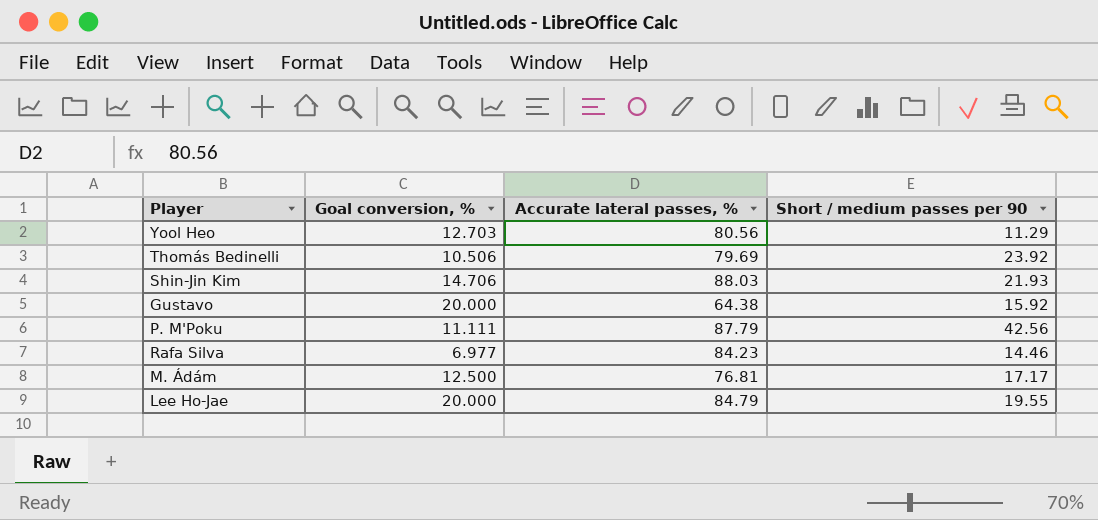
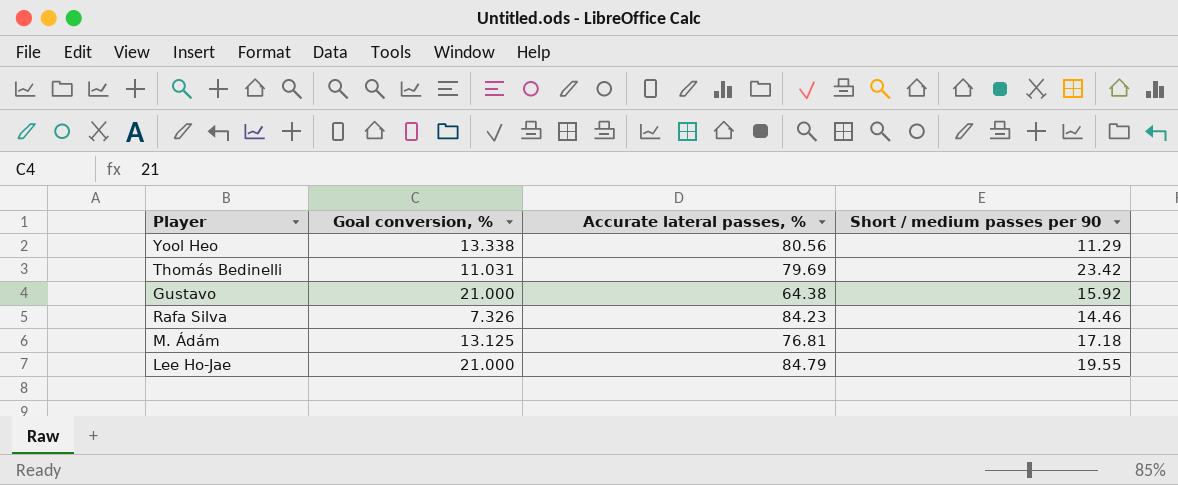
row Shin-Jin Kim: 14.706 | 88.03 | 21.93 -> none
row P. M'Poku: 11.111 | 87.79 | 42.56 -> none
Yool Heo | Goal conversion, %: 12.703 -> 13.338
Thomás Bedinelli | Goal conversion, %: 10.506 -> 11.031
Thomás Bedinelli | Short / medium passes per 90: 23.92 -> 23.42
Gustavo | Goal conversion, %: 20.000 -> 21.000
Rafa Silva | Goal conversion, %: 6.977 -> 7.326
M. Ádám | Goal conversion, %: 12.500 -> 13.125
M. Ádám | Short / medium passes per 90: 17.17 -> 17.18
Lee Ho-Jae | Goal conversion, %: 20.000 -> 21.000

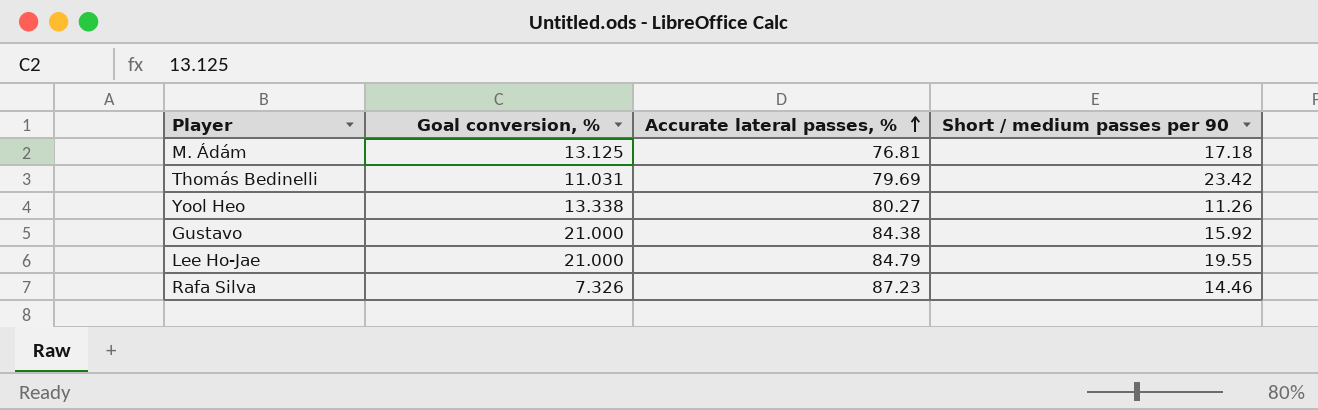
row order: none -> Accurate lateral passes, % ascending
Yool Heo | Accurate lateral passes, %: 80.56 -> 80.27
Yool Heo | Short / medium passes per 90: 11.29 -> 11.26
Gustavo | Accurate lateral passes, %: 64.38 -> 84.38
Rafa Silva | Accurate lateral passes, %: 84.23 -> 87.23

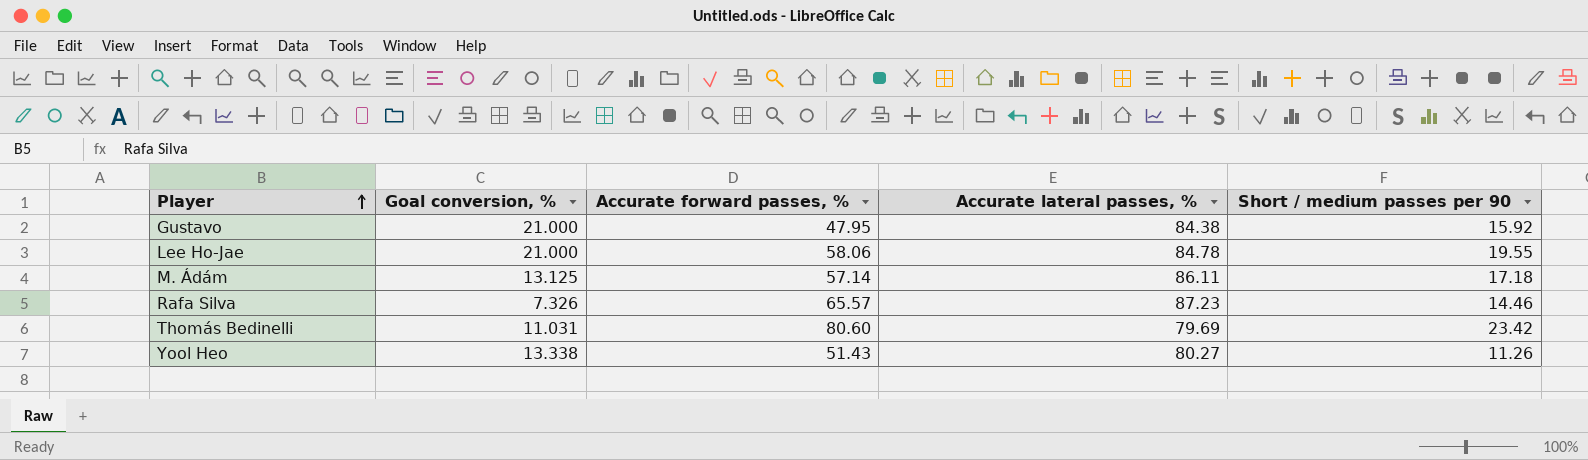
row order: Accurate lateral passes, % ascending -> Player ascending
column Accurate forward passes, % | position: none -> 3
Lee Ho-Jae | Accurate lateral passes, %: 84.79 -> 84.78
M. Ádám | Accurate lateral passes, %: 76.81 -> 86.11

